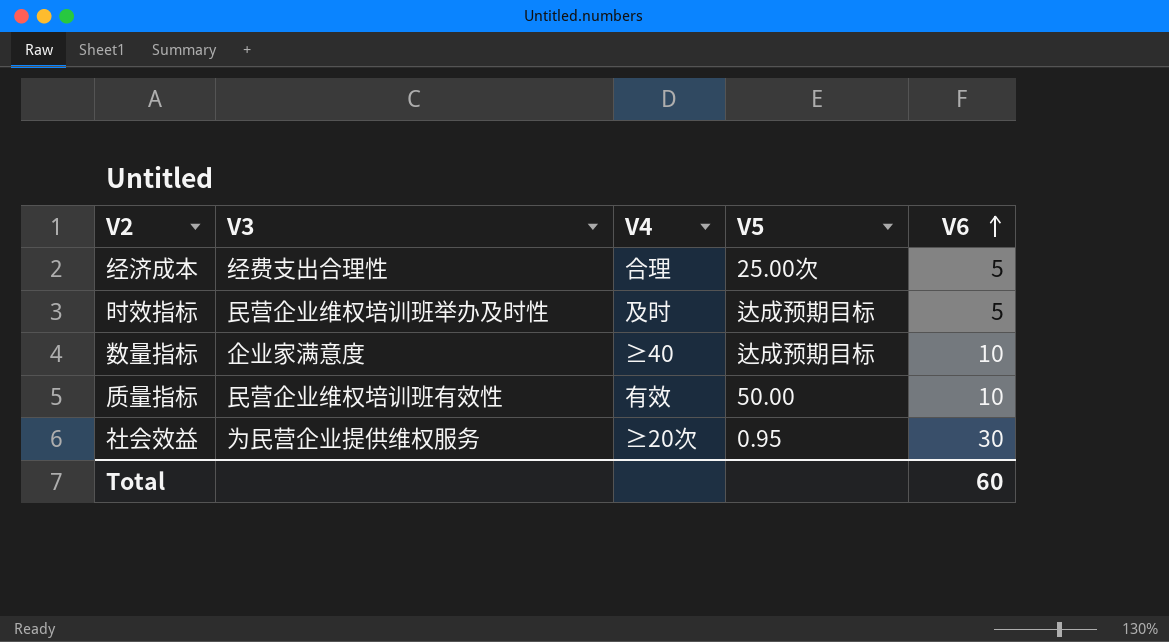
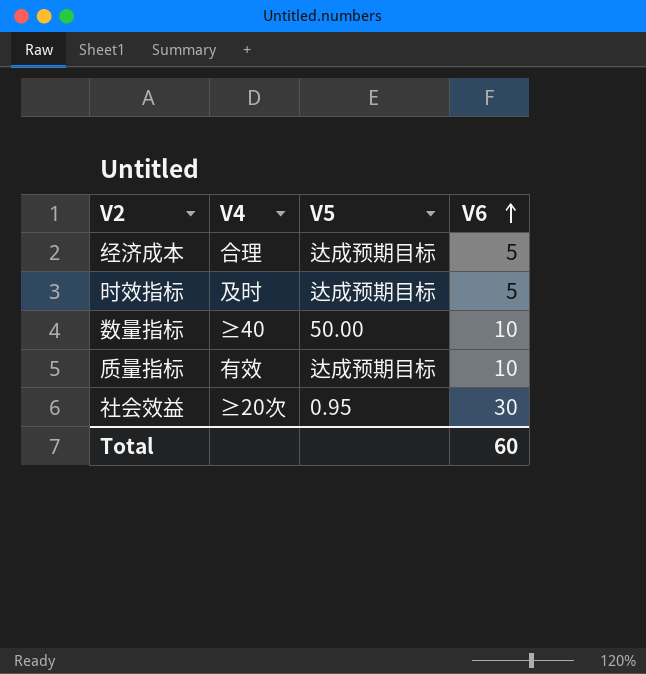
column V3 | position: 2 -> none
经济成本 | V5: 25.00次 -> 达成预期目标
数量指标 | V5: 达成预期目标 -> 50.00
质量指标 | V5: 50.00 -> 达成预期目标

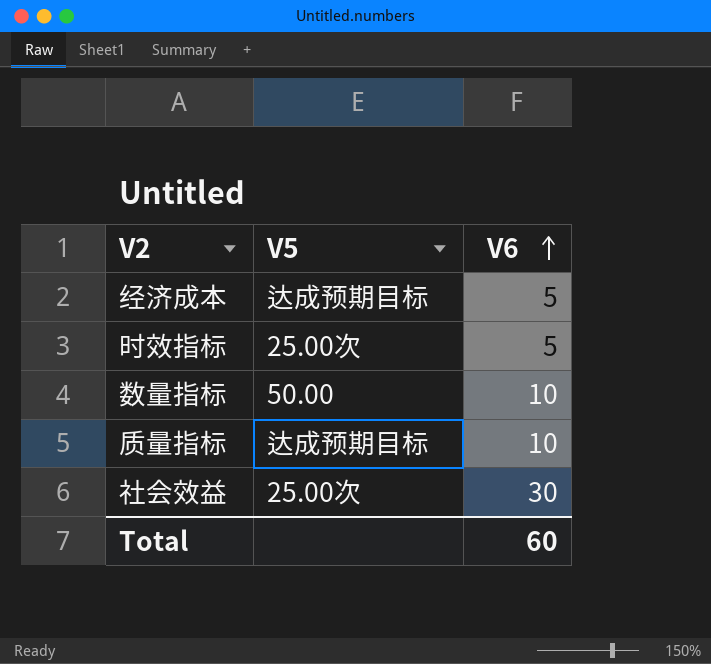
column V4 | position: 2 -> none
时效指标 | V5: 达成预期目标 -> 25.00次
社会效益 | V5: 0.95 -> 25.00次

